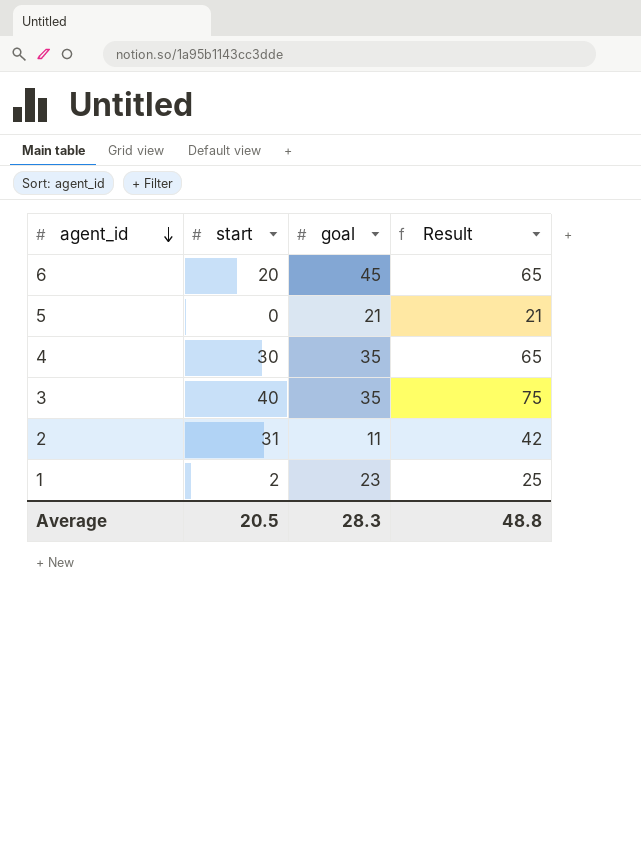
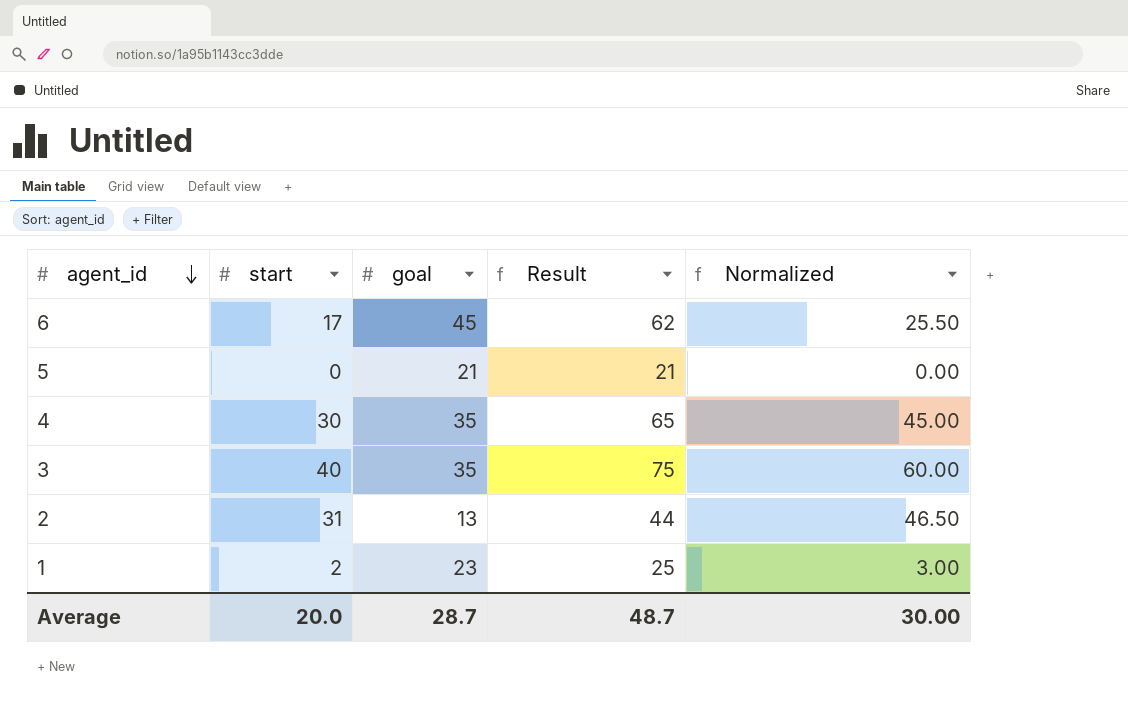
column Normalized | formula: none -> [start] * 1.5
6 | start: 20 -> 17
6 | Result: 65 -> 62
2 | goal: 11 -> 13
2 | Result: 42 -> 44
Average | start: 20.5 -> 20.0
Average | goal: 28.3 -> 28.7
Average | Result: 48.8 -> 48.7

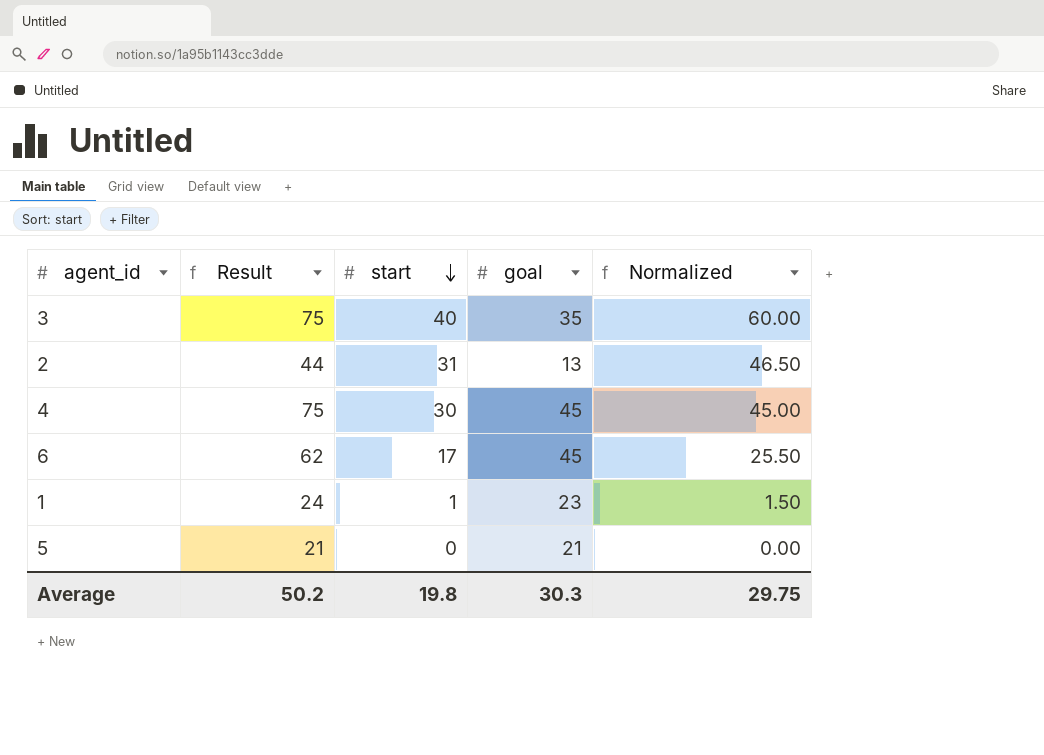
row order: agent_id descending -> start descending
column Result | position: 4 -> 2
4 | Result: 65 -> 75
4 | goal: 35 -> 45
1 | Result: 25 -> 24
1 | start: 2 -> 1
1 | Normalized: 3.00 -> 1.50
Average | Result: 48.7 -> 50.2
Average | start: 20.0 -> 19.8
Average | goal: 28.7 -> 30.3
Average | Normalized: 30.00 -> 29.75

